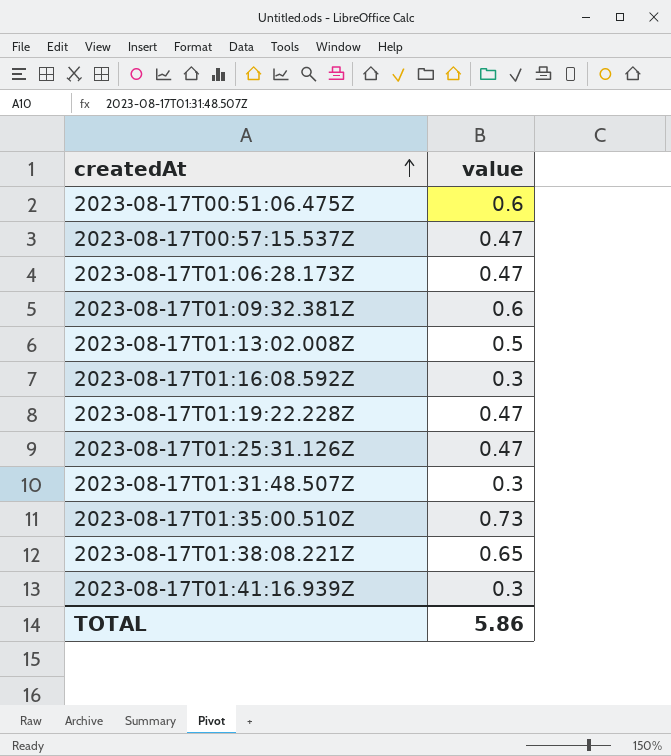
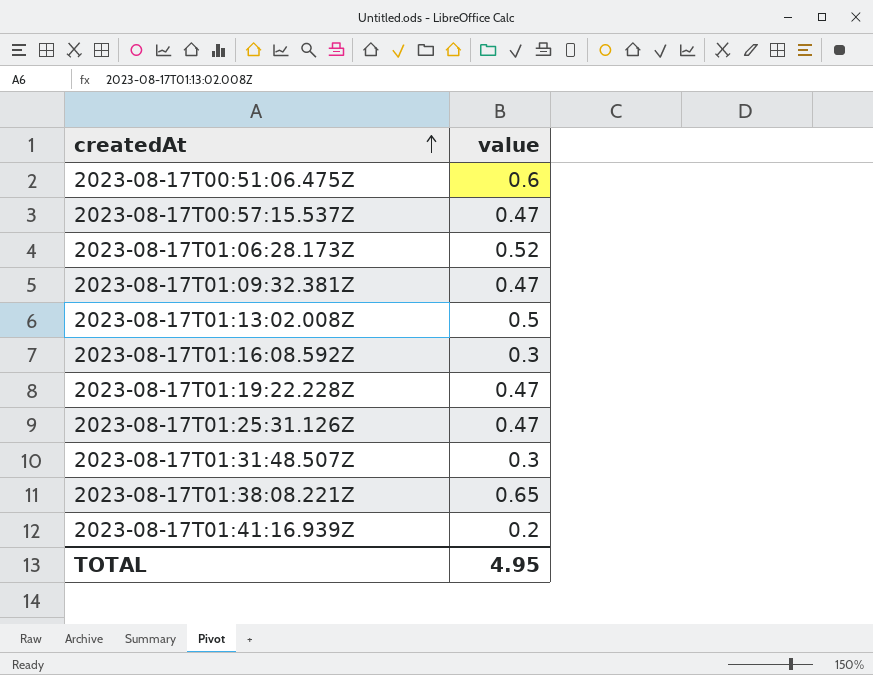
row 2023-08-17T01:35:00.510Z: 0.73 -> none
2023-08-17T01:06:28.173Z | value: 0.47 -> 0.52
2023-08-17T01:09:32.381Z | value: 0.6 -> 0.47
2023-08-17T01:41:16.939Z | value: 0.3 -> 0.2
TOTAL | value: 5.86 -> 4.95

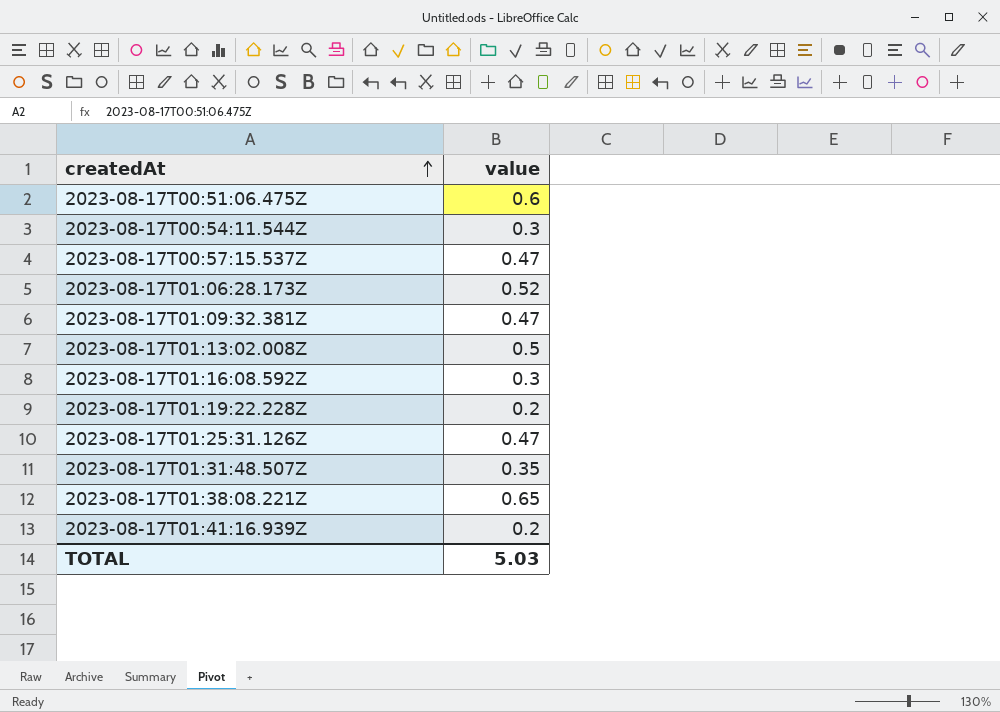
row 2023-08-17T00:54:11.544Z: none -> 0.3
2023-08-17T01:19:22.228Z | value: 0.47 -> 0.2
2023-08-17T01:31:48.507Z | value: 0.3 -> 0.35
TOTAL | value: 4.95 -> 5.03

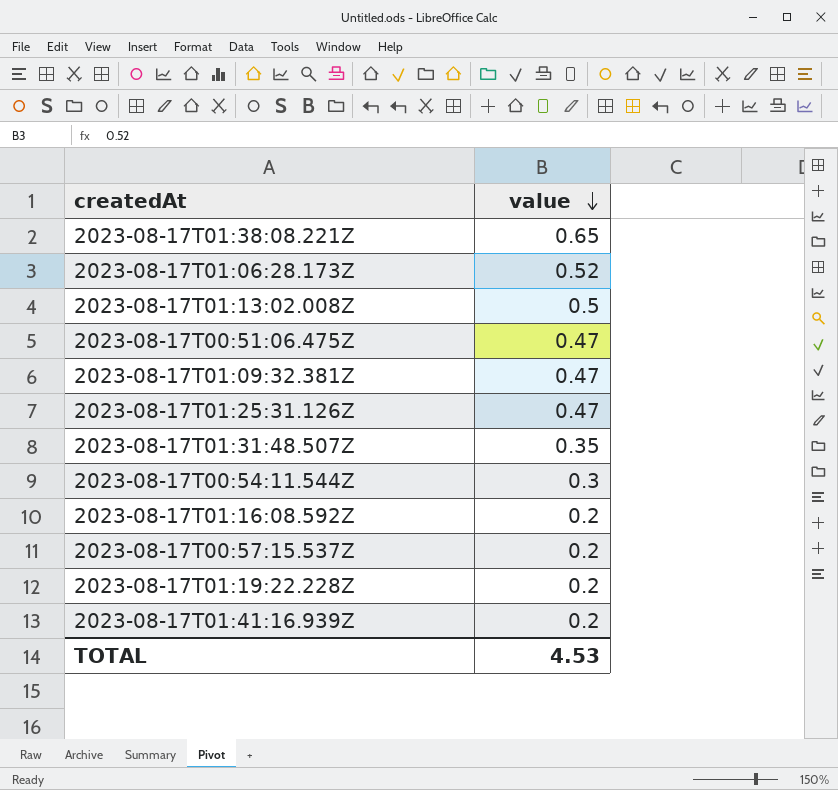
row order: createdAt ascending -> value descending
2023-08-17T00:51:06.475Z | value: 0.6 -> 0.47
2023-08-17T01:16:08.592Z | value: 0.3 -> 0.2
2023-08-17T00:57:15.537Z | value: 0.47 -> 0.2
TOTAL | value: 5.03 -> 4.53

